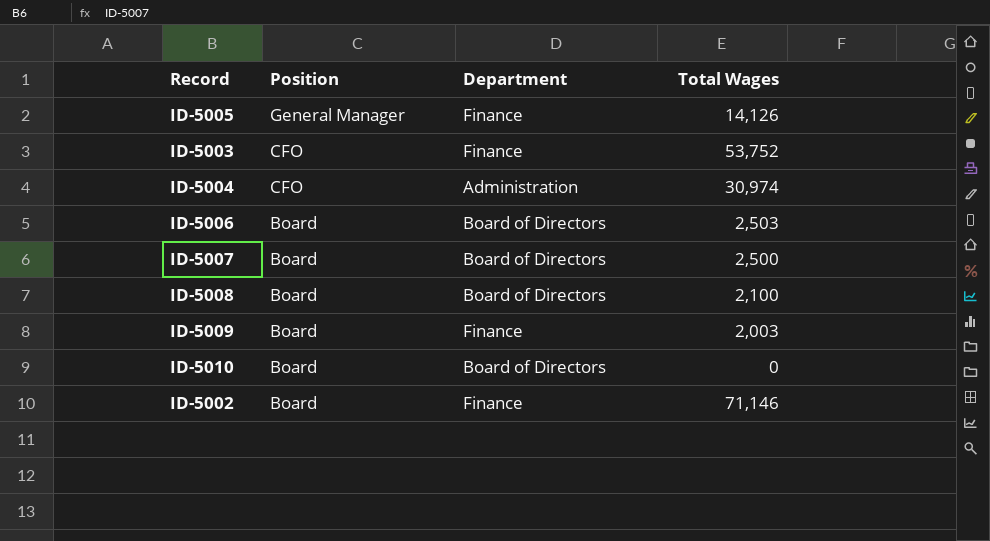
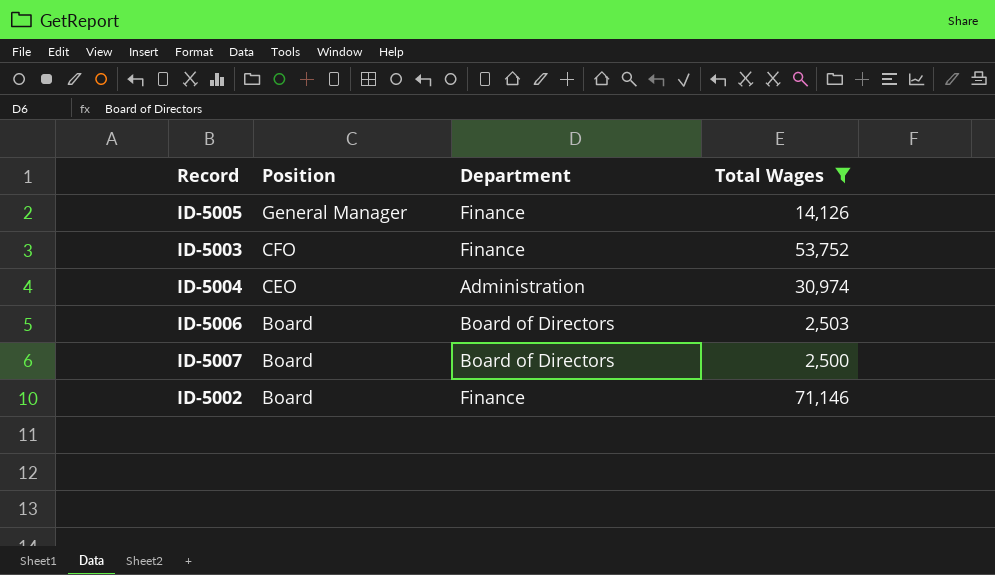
filter: none -> Total Wages >= 2,500
ID-5004 | Position: CFO -> CEO

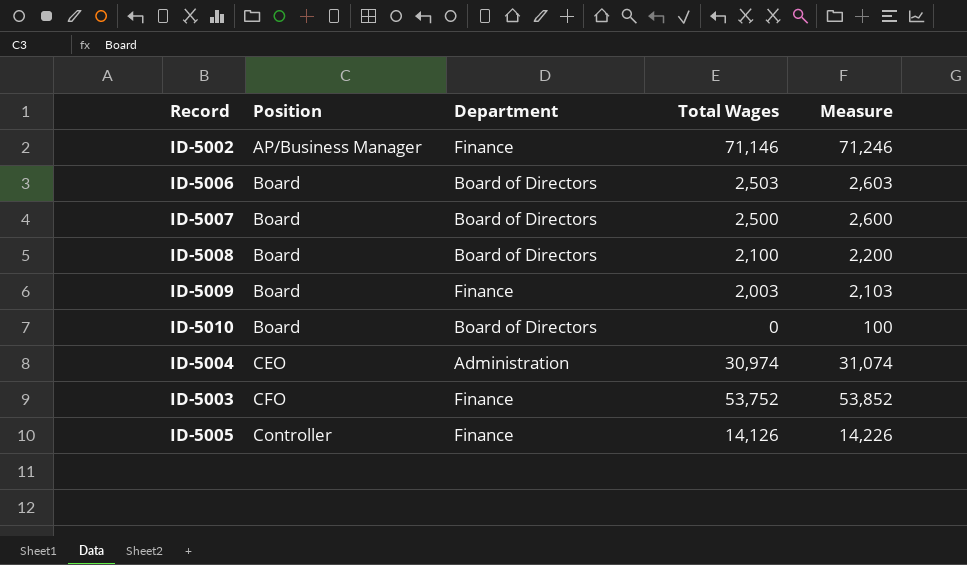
filter: Total Wages >= 2,500 -> none
row order: Position descending -> Position ascending
column Measure | formula: none -> [Total Wages] + 100
ID-5002 | Position: Board -> AP/Business Manager
ID-5005 | Position: General Manager -> Controller

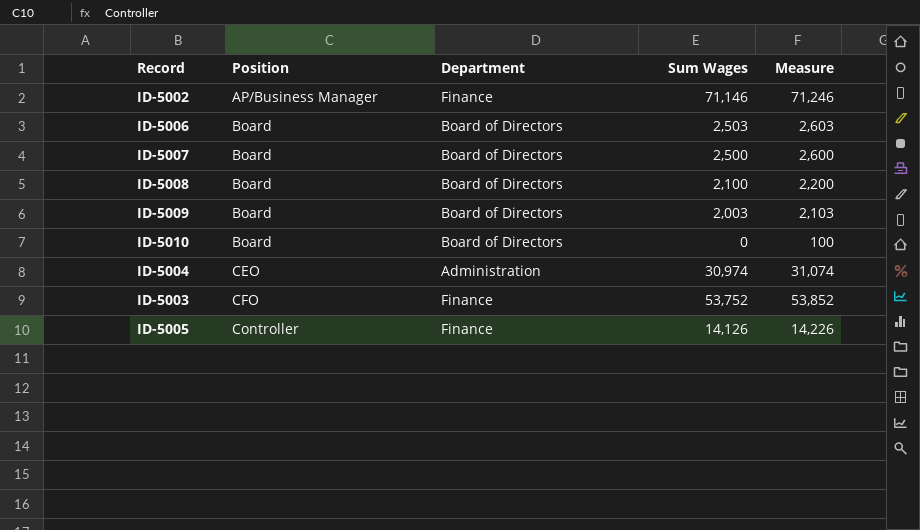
column name: Total Wages -> Sum Wages
ID-5009 | Department: Finance -> Board of Directors

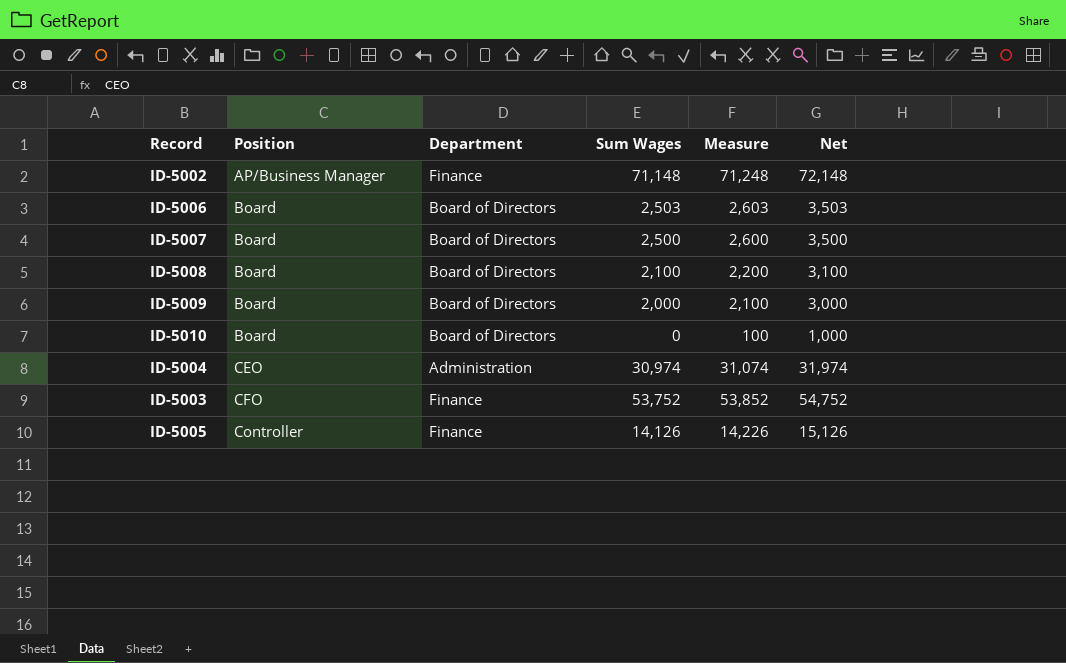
column Net | formula: none -> [Sum Wages] + 1000
ID-5002 | Sum Wages: 71,146 -> 71,148
ID-5002 | Measure: 71,246 -> 71,248
ID-5009 | Sum Wages: 2,003 -> 2,000
ID-5009 | Measure: 2,103 -> 2,100

